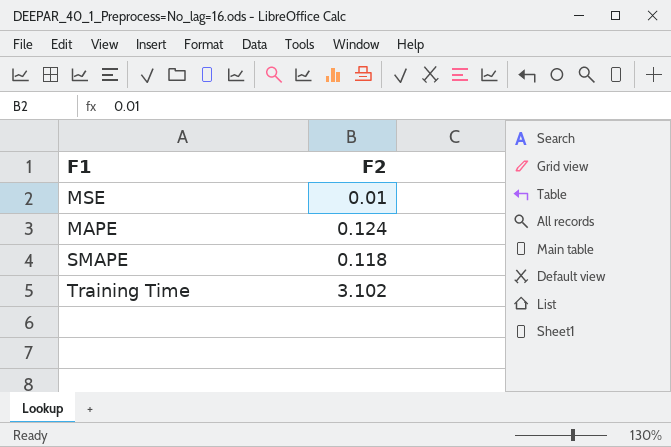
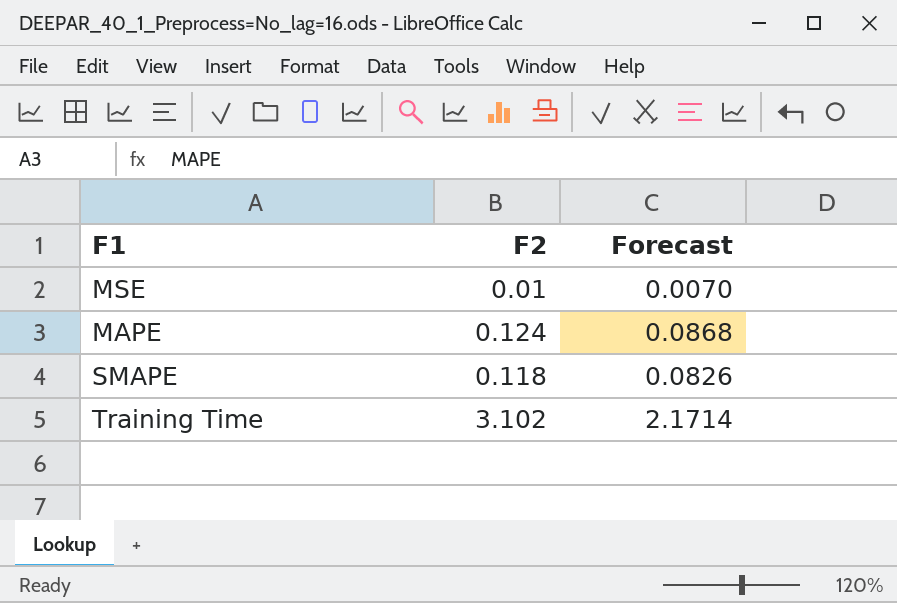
column Forecast | formula: none -> [F2] * 0.7

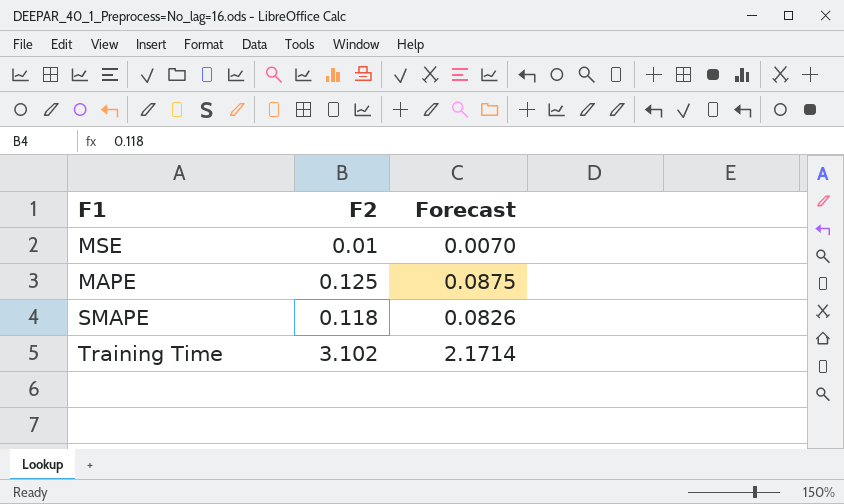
MAPE | F2: 0.124 -> 0.125
MAPE | Forecast: 0.0868 -> 0.0875

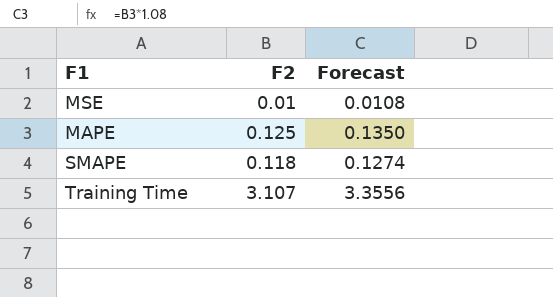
column Forecast | formula: [F2] * 0.7 -> [F2] * 1.08
Training Time | F2: 3.102 -> 3.107

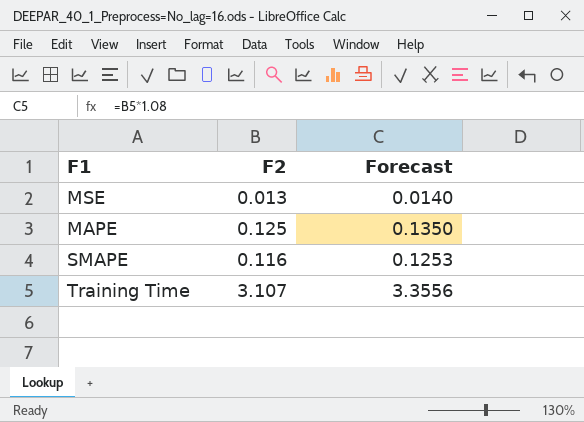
MSE | F2: 0.01 -> 0.013
MSE | Forecast: 0.0108 -> 0.0140
SMAPE | F2: 0.118 -> 0.116
SMAPE | Forecast: 0.1274 -> 0.1253

